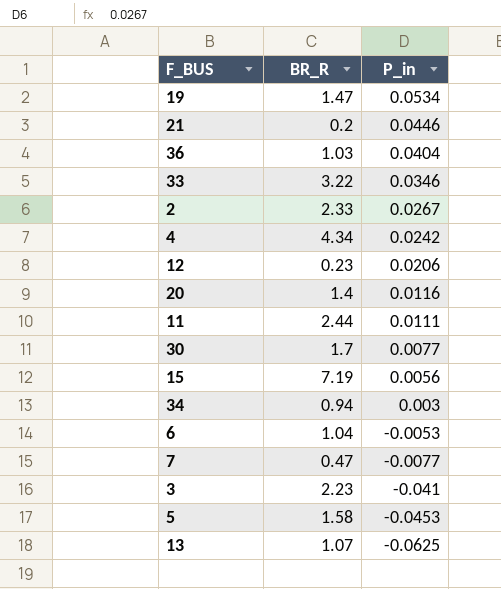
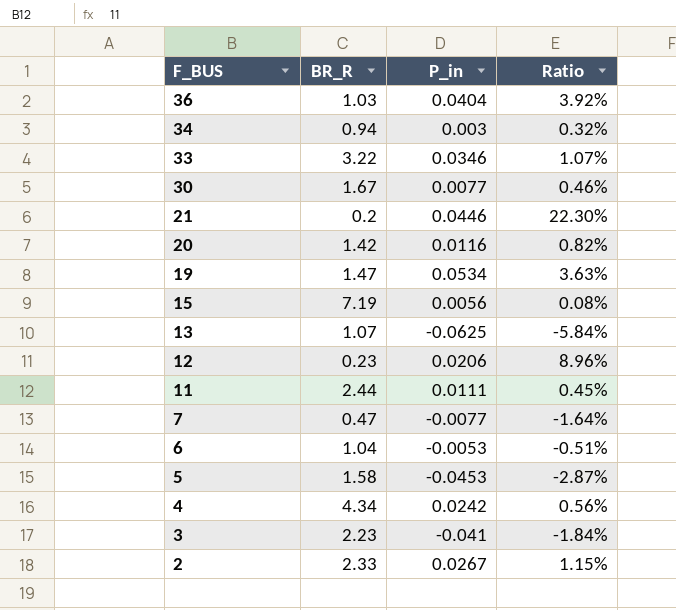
row order: P_in descending -> F_BUS descending
column Ratio | formula: none -> [P_in] / [BR_R]
30 | BR_R: 1.7 -> 1.67
20 | BR_R: 1.4 -> 1.42

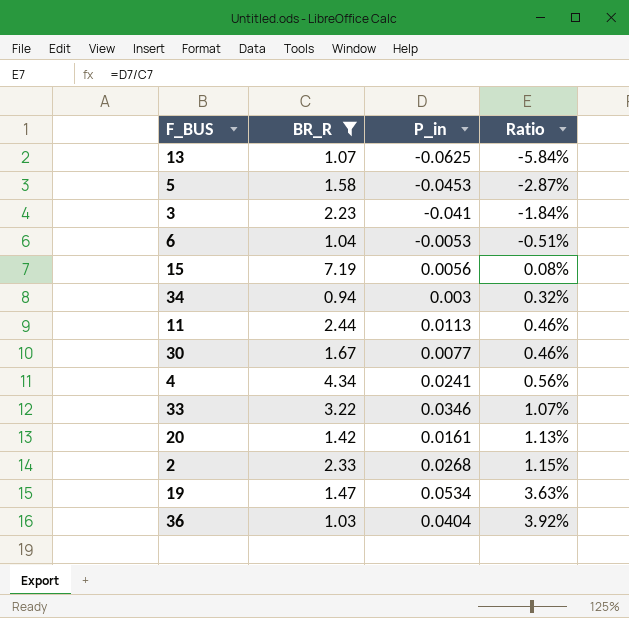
filter: none -> BR_R >= 0.94
row order: F_BUS descending -> Ratio ascending
11 | P_in: 0.0111 -> 0.0113
11 | Ratio: 0.45% -> 0.46%
4 | P_in: 0.0242 -> 0.0241
20 | P_in: 0.0116 -> 0.0161
20 | Ratio: 0.82% -> 1.13%
2 | P_in: 0.0267 -> 0.0268

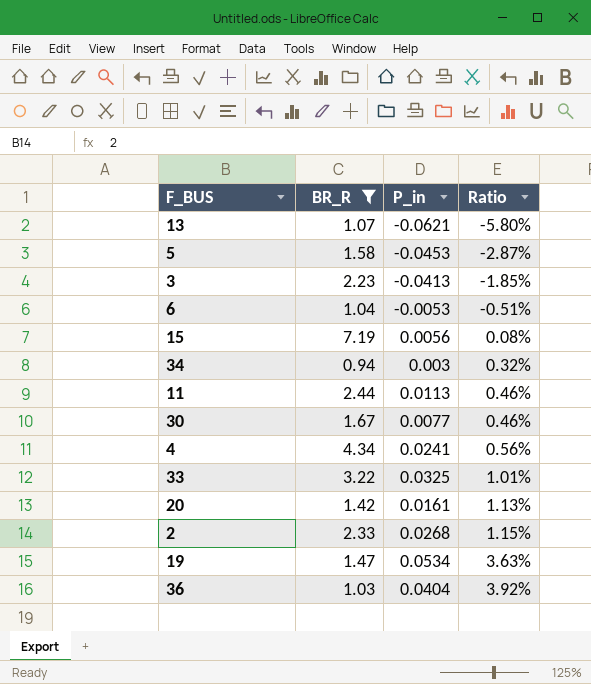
13 | P_in: -0.0625 -> -0.0621
13 | Ratio: -5.84% -> -5.80%
3 | P_in: -0.041 -> -0.0413
3 | Ratio: -1.84% -> -1.85%
33 | P_in: 0.0346 -> 0.0325
33 | Ratio: 1.07% -> 1.01%

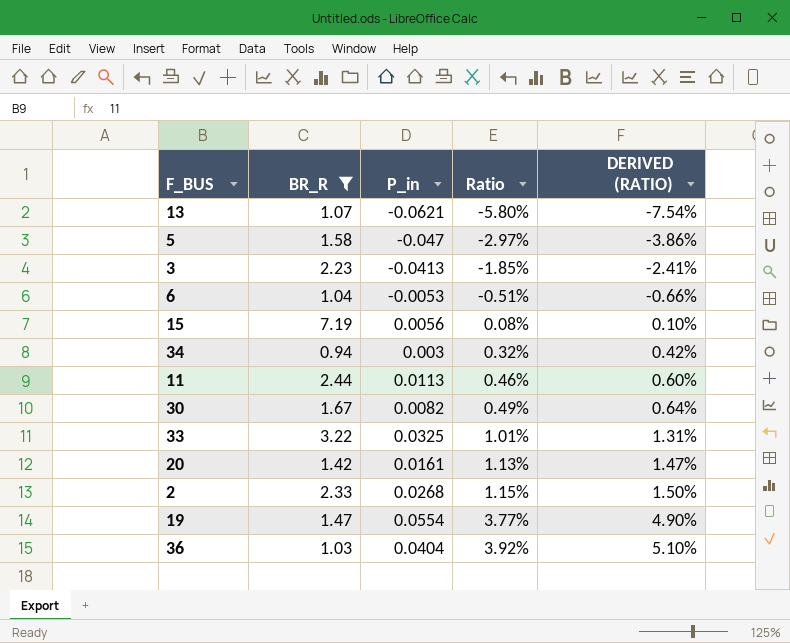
column DERIVED (RATIO) | formula: none -> [Ratio] * 1.3
row 4: 4.34 | 0.0241 | 0.56% -> none
5 | P_in: -0.0453 -> -0.047
5 | Ratio: -2.87% -> -2.97%
30 | P_in: 0.0077 -> 0.0082
30 | Ratio: 0.46% -> 0.49%
19 | P_in: 0.0534 -> 0.0554
19 | Ratio: 3.63% -> 3.77%

